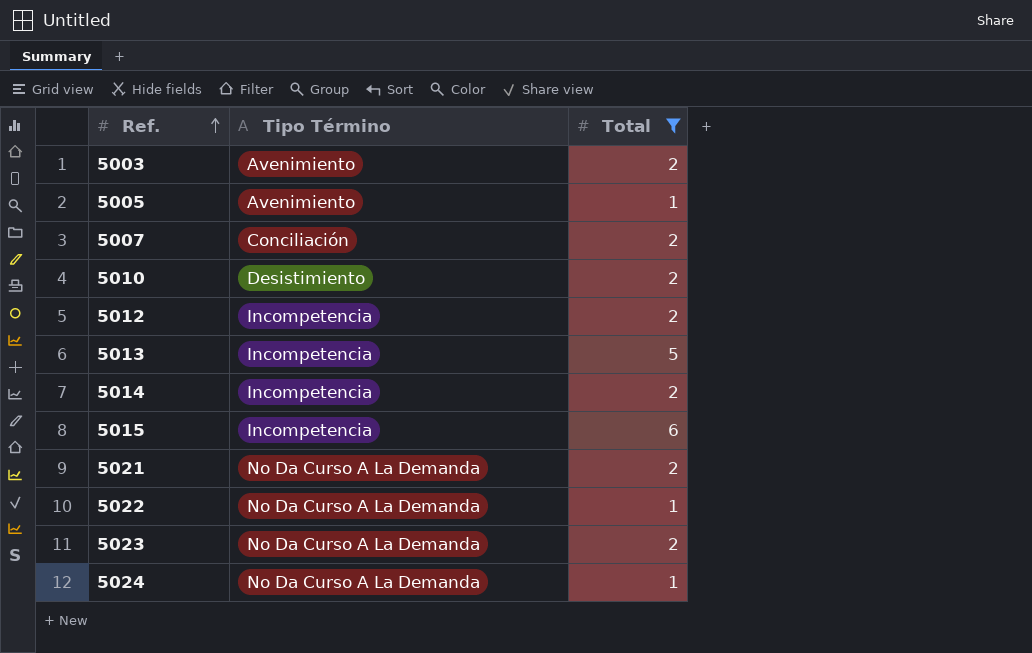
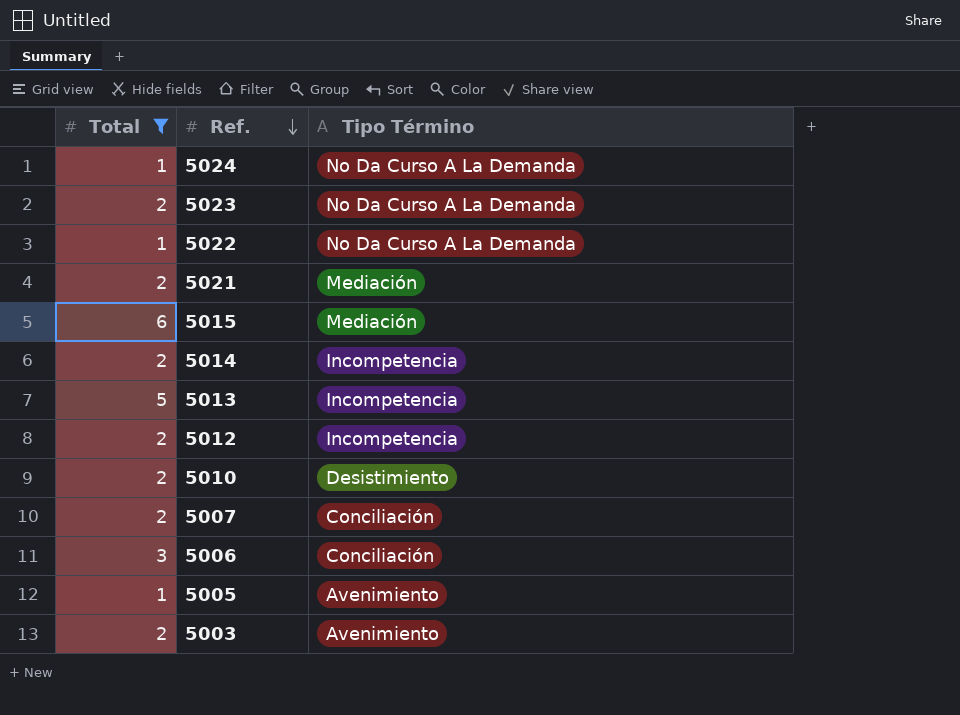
row order: Ref. ascending -> Ref. descending
column Total | position: 3 -> 1
5021 | Tipo Término: No Da Curso A La Demanda -> Mediación
5015 | Tipo Término: Incompetencia -> Mediación
row 5006: none -> 3 | Conciliación

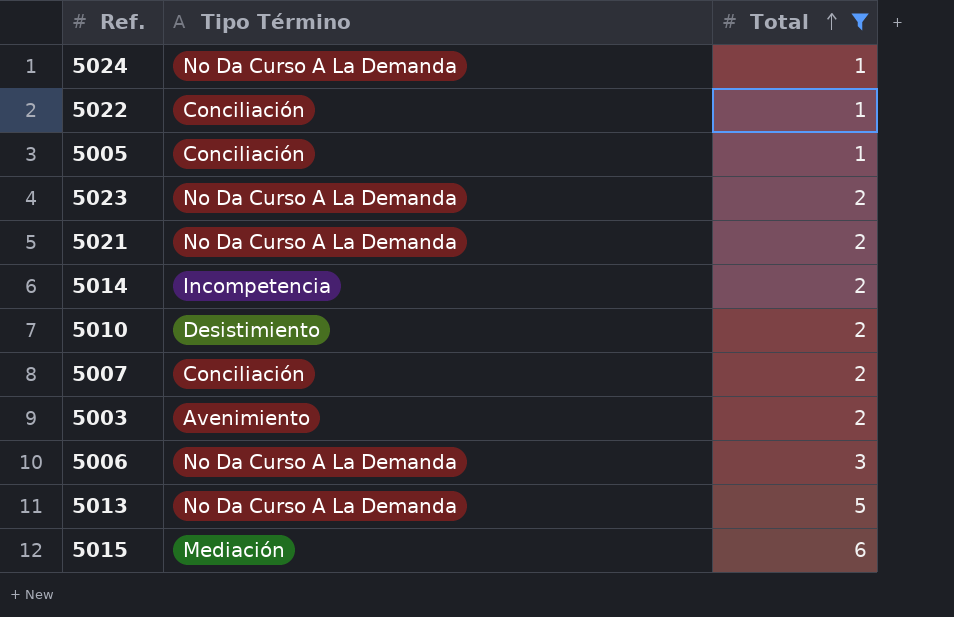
row order: Ref. descending -> Total ascending
column Total | position: 1 -> 3
row 5012: 2 | Incompetencia -> none
5022 | Tipo Término: No Da Curso A La Demanda -> Conciliación
5005 | Tipo Término: Avenimiento -> Conciliación
5021 | Tipo Término: Mediación -> No Da Curso A La Demanda
5006 | Tipo Término: Conciliación -> No Da Curso A La Demanda
5013 | Tipo Término: Incompetencia -> No Da Curso A La Demanda

